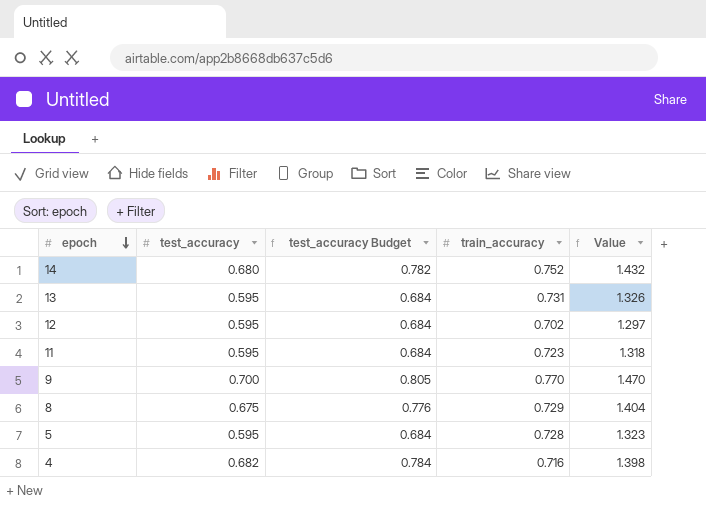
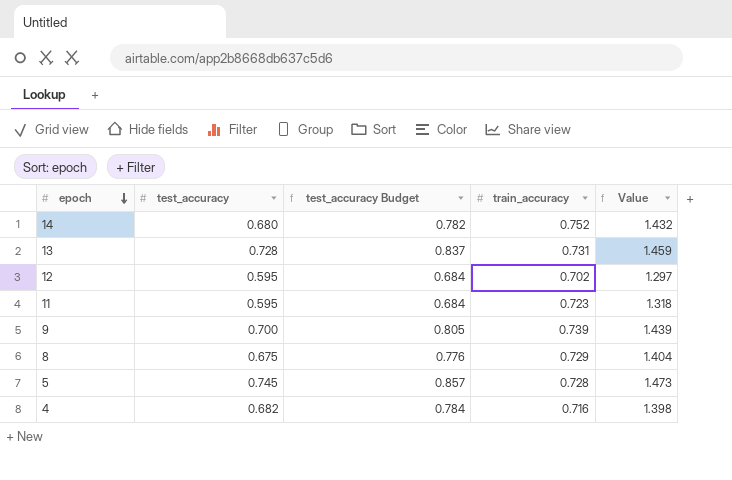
13 | test_accuracy: 0.595 -> 0.728
13 | test_accuracy Budget: 0.684 -> 0.837
13 | Value: 1.326 -> 1.459
9 | train_accuracy: 0.770 -> 0.739
9 | Value: 1.470 -> 1.439
5 | test_accuracy: 0.595 -> 0.745
5 | test_accuracy Budget: 0.684 -> 0.857
5 | Value: 1.323 -> 1.473

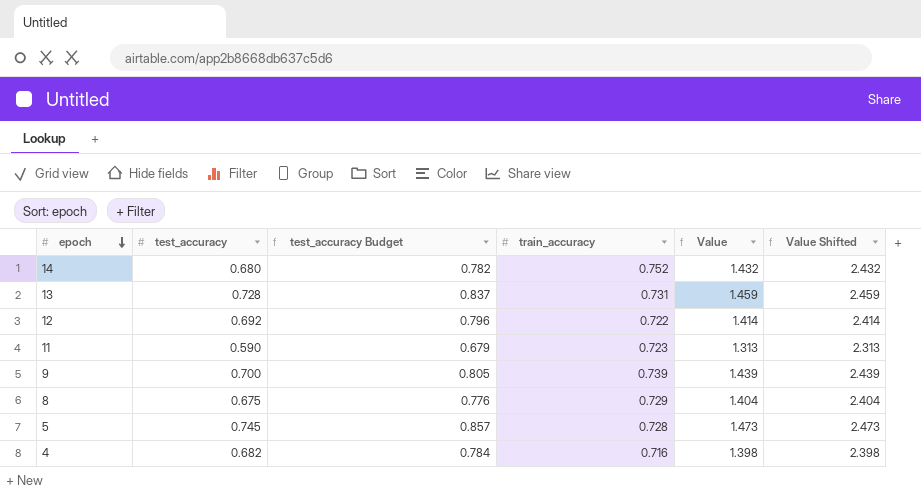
column Value Shifted | formula: none -> [Value] + 1
12 | test_accuracy: 0.595 -> 0.692
12 | test_accuracy Budget: 0.684 -> 0.796
12 | train_accuracy: 0.702 -> 0.722
12 | Value: 1.297 -> 1.414
11 | test_accuracy: 0.595 -> 0.590
11 | test_accuracy Budget: 0.684 -> 0.679
11 | Value: 1.318 -> 1.313

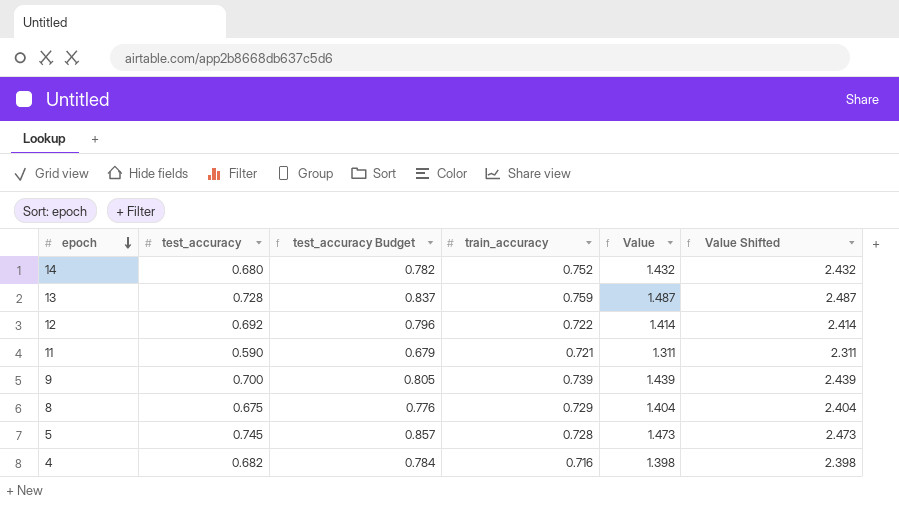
13 | train_accuracy: 0.731 -> 0.759
13 | Value: 1.459 -> 1.487
13 | Value Shifted: 2.459 -> 2.487
11 | train_accuracy: 0.723 -> 0.721
11 | Value: 1.313 -> 1.311
11 | Value Shifted: 2.313 -> 2.311

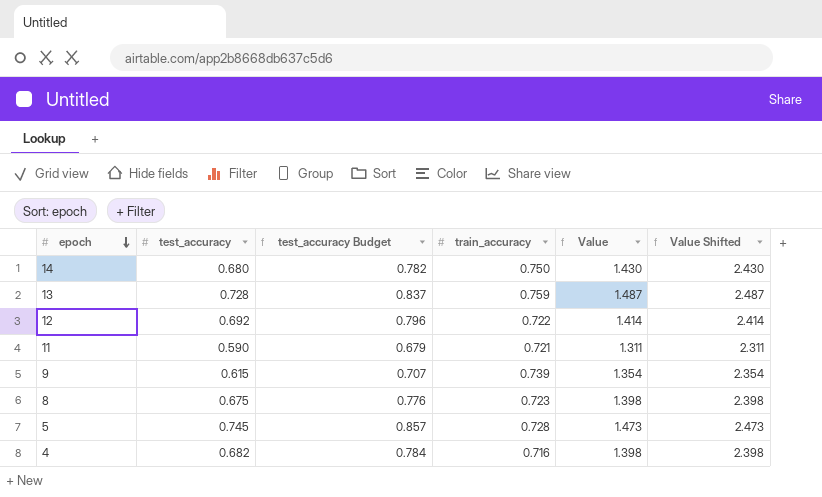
14 | train_accuracy: 0.752 -> 0.750
14 | Value: 1.432 -> 1.430
14 | Value Shifted: 2.432 -> 2.430
9 | test_accuracy: 0.700 -> 0.615
9 | test_accuracy Budget: 0.805 -> 0.707
9 | Value: 1.439 -> 1.354
9 | Value Shifted: 2.439 -> 2.354
8 | train_accuracy: 0.729 -> 0.723
8 | Value: 1.404 -> 1.398
8 | Value Shifted: 2.404 -> 2.398

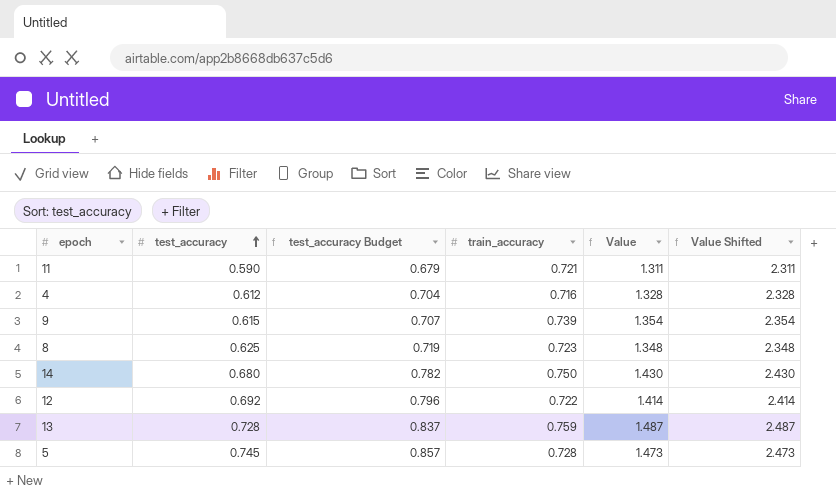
row order: epoch descending -> test_accuracy ascending
4 | test_accuracy: 0.682 -> 0.612
4 | test_accuracy Budget: 0.784 -> 0.704
4 | Value: 1.398 -> 1.328
4 | Value Shifted: 2.398 -> 2.328
8 | test_accuracy: 0.675 -> 0.625
8 | test_accuracy Budget: 0.776 -> 0.719
8 | Value: 1.398 -> 1.348
8 | Value Shifted: 2.398 -> 2.348

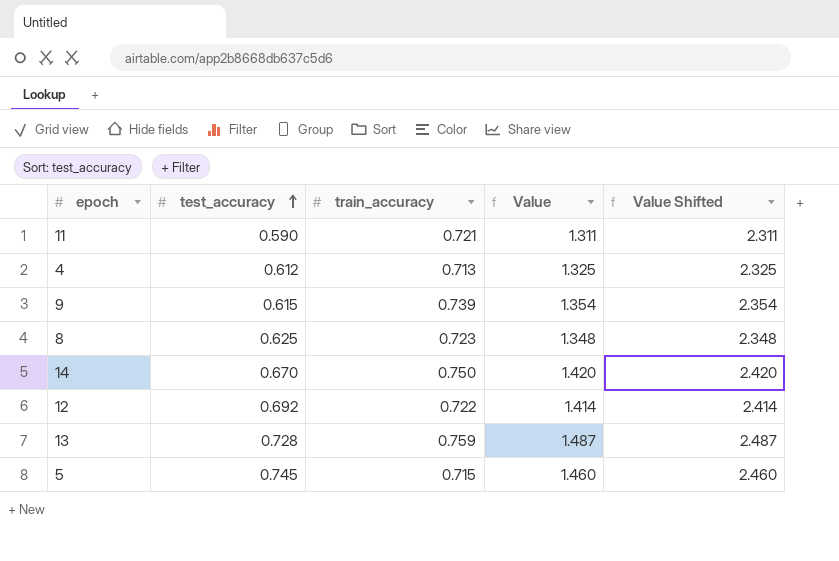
column test_accuracy Budget | formula: [test_accuracy] * 1.15 -> none
4 | train_accuracy: 0.716 -> 0.713
4 | Value: 1.328 -> 1.325
4 | Value Shifted: 2.328 -> 2.325
14 | test_accuracy: 0.680 -> 0.670
14 | Value: 1.430 -> 1.420
14 | Value Shifted: 2.430 -> 2.420
5 | train_accuracy: 0.728 -> 0.715
5 | Value: 1.473 -> 1.460
5 | Value Shifted: 2.473 -> 2.460

